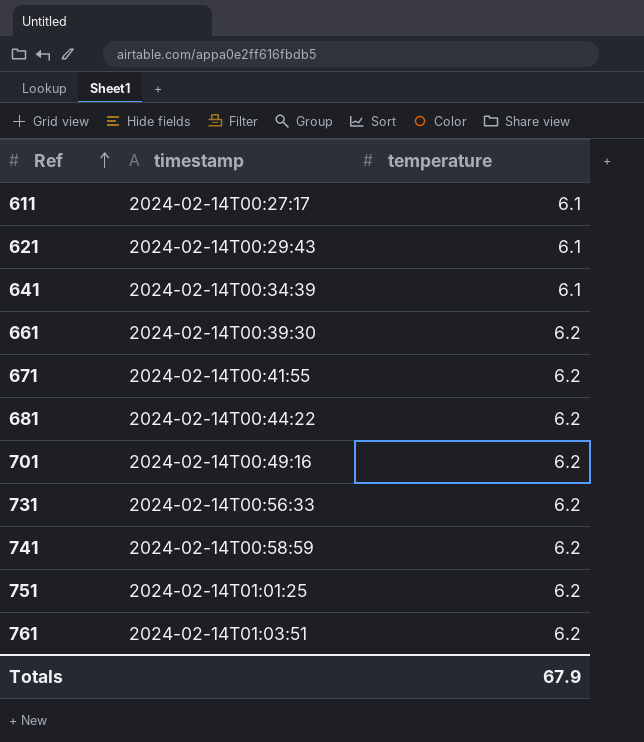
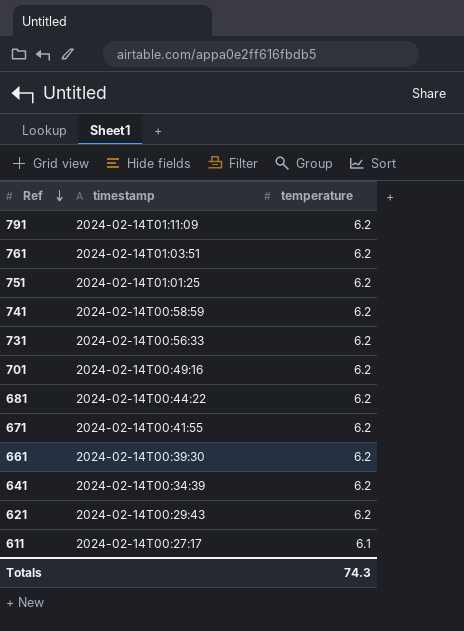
row order: Ref ascending -> Ref descending
row 791: none -> 2024-02-14T01:11:09 | 6.2
641 | temperature: 6.1 -> 6.2
621 | temperature: 6.1 -> 6.2
Totals | temperature: 67.9 -> 74.3

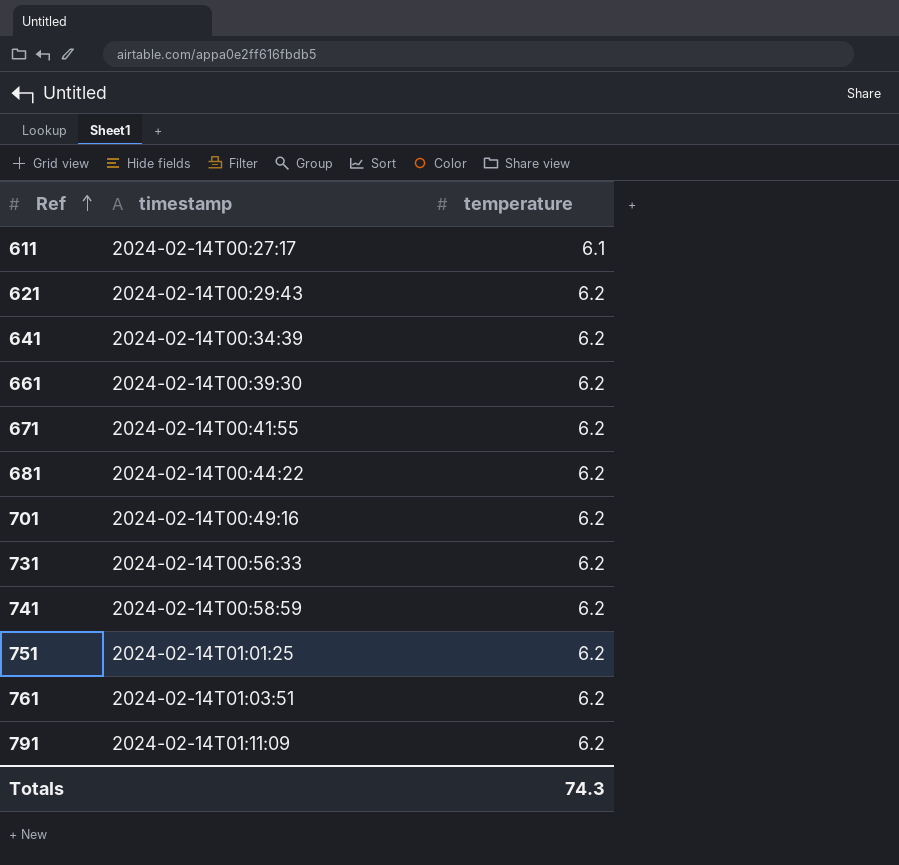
row order: Ref descending -> Ref ascending

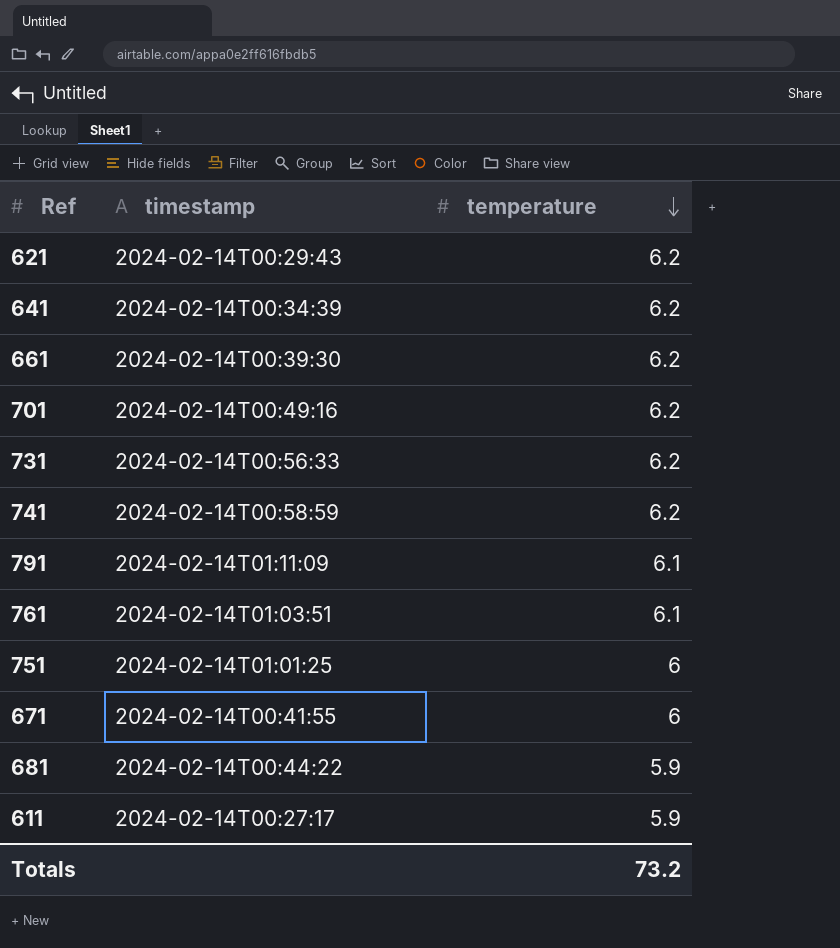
row order: Ref ascending -> temperature descending
791 | temperature: 6.2 -> 6.1
761 | temperature: 6.2 -> 6.1
751 | temperature: 6.2 -> 6
671 | temperature: 6.2 -> 6
681 | temperature: 6.2 -> 5.9
611 | temperature: 6.1 -> 5.9
Totals | temperature: 74.3 -> 73.2

